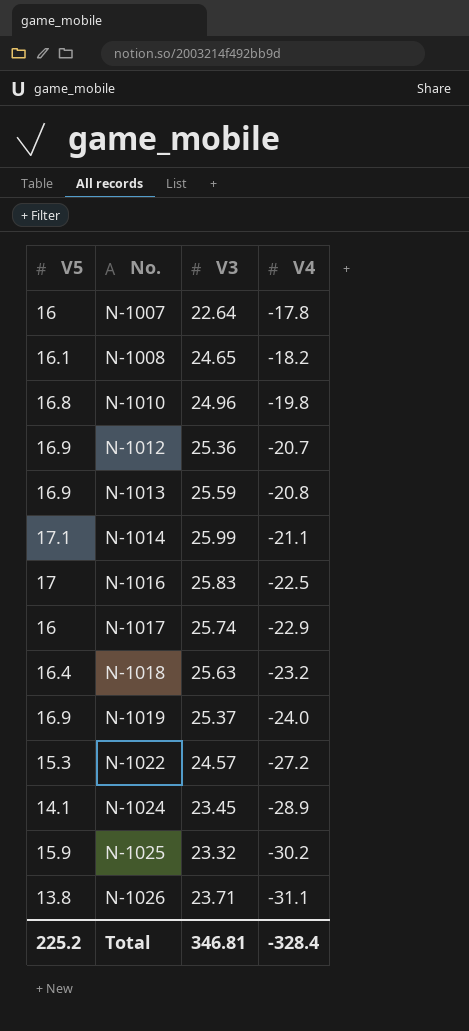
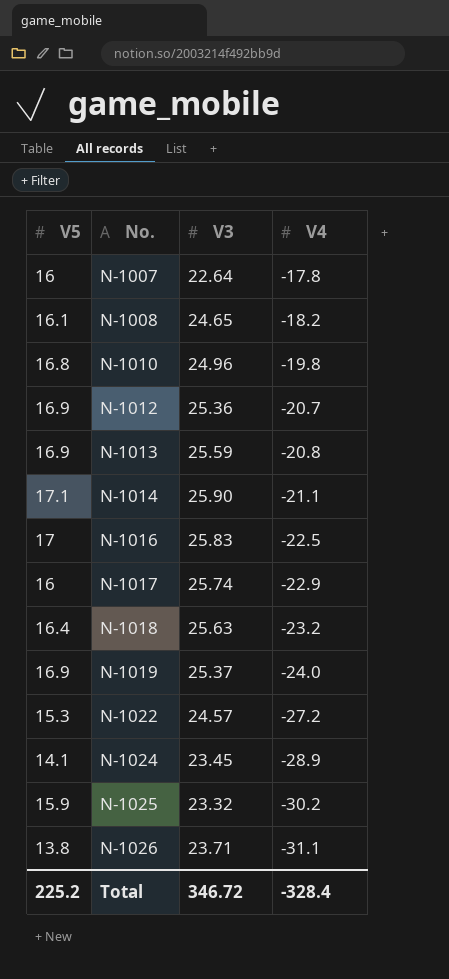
N-1014 | V3: 25.99 -> 25.90
Total | V3: 346.81 -> 346.72

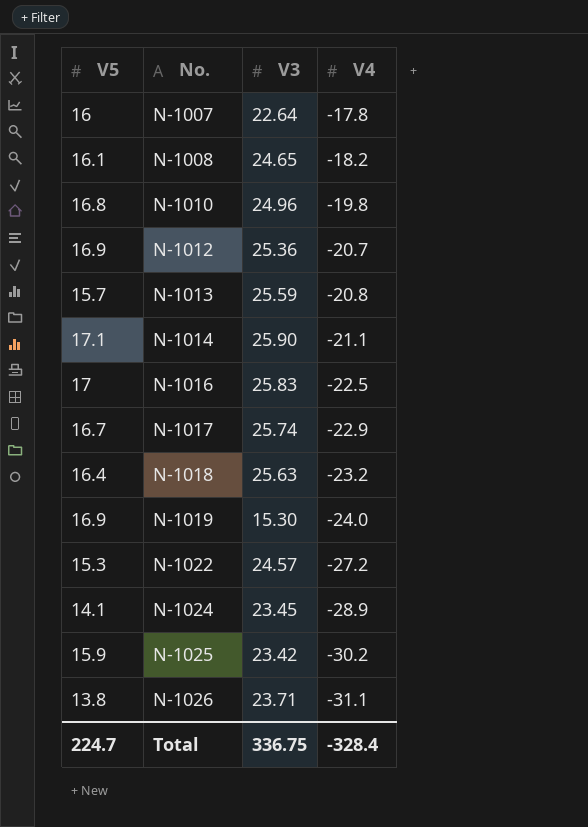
N-1013 | V5: 16.9 -> 15.7
N-1017 | V5: 16 -> 16.7
N-1019 | V3: 25.37 -> 15.30
N-1025 | V3: 23.32 -> 23.42
Total | V5: 225.2 -> 224.7
Total | V3: 346.72 -> 336.75

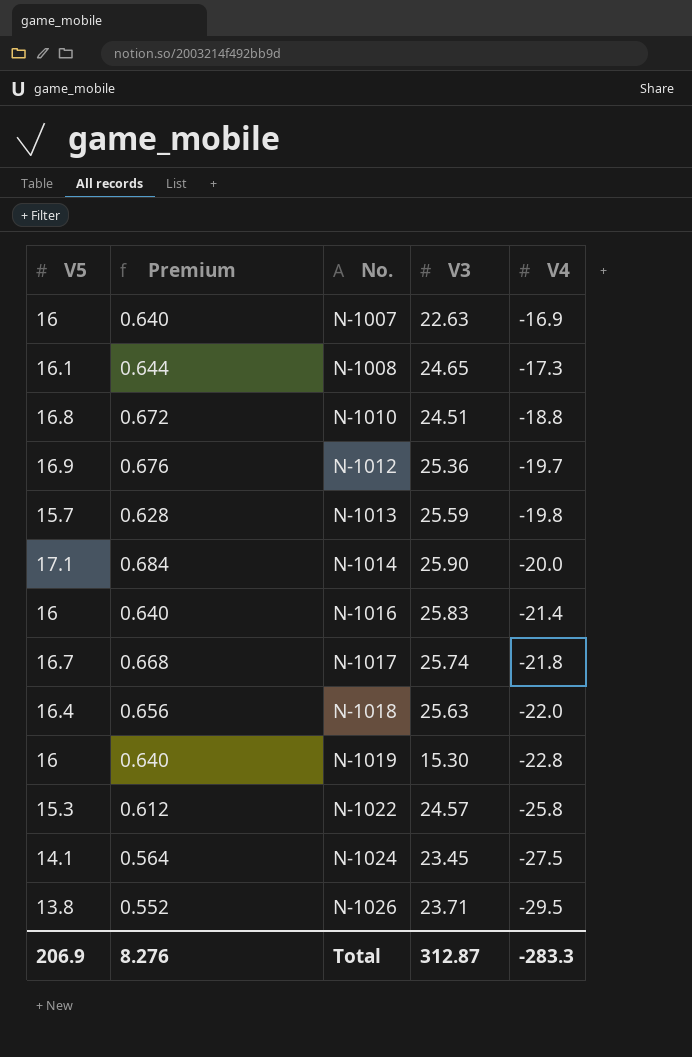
column Premium | formula: none -> [V5] * 0.04
row N-1025: 15.9 | 23.42 | -30.2 -> none
N-1007 | V3: 22.64 -> 22.63
N-1007 | V4: -17.8 -> -16.9
N-1008 | V4: -18.2 -> -17.3
N-1010 | V3: 24.96 -> 24.51
N-1010 | V4: -19.8 -> -18.8
N-1012 | V4: -20.7 -> -19.7
N-1013 | V4: -20.8 -> -19.8
N-1014 | V4: -21.1 -> -20.0
N-1016 | V5: 17 -> 16
N-1016 | V4: -22.5 -> -21.4
N-1017 | V4: -22.9 -> -21.8
N-1018 | V4: -23.2 -> -22.0
N-1019 | V5: 16.9 -> 16
N-1019 | V4: -24.0 -> -22.8
N-1022 | V4: -27.2 -> -25.8
N-1024 | V4: -28.9 -> -27.5
N-1026 | V4: -31.1 -> -29.5
Total | V5: 224.7 -> 206.9
Total | V3: 336.75 -> 312.87
Total | V4: -328.4 -> -283.3

